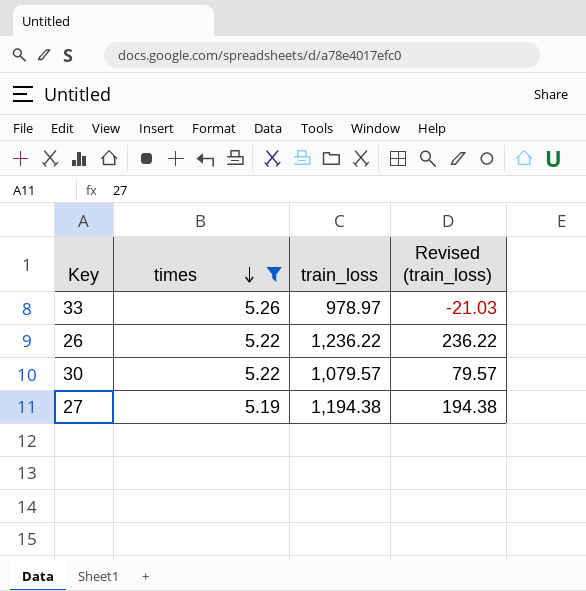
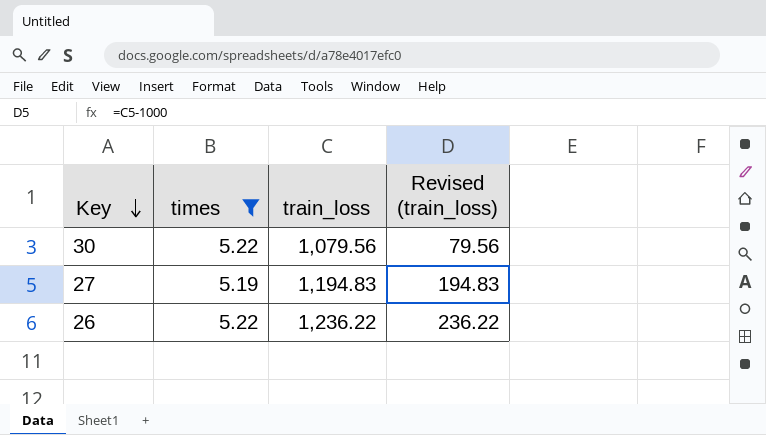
row order: times descending -> Key descending
row 33: 5.26 | 978.97 | -21.03 -> none
30 | train_loss: 1,079.57 -> 1,079.56
30 | Revised (train_loss): 79.57 -> 79.56
27 | train_loss: 1,194.38 -> 1,194.83
27 | Revised (train_loss): 194.38 -> 194.83

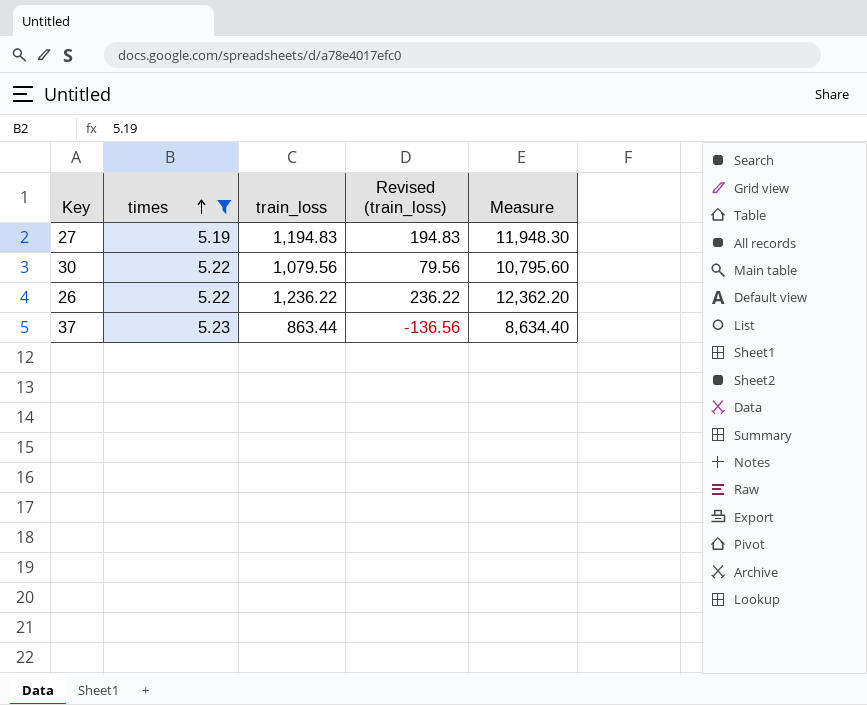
row order: Key descending -> times ascending
column Measure | formula: none -> [train_loss] * 10
row 37: none -> 5.23 | 863.44 | -136.56 | 8,634.40

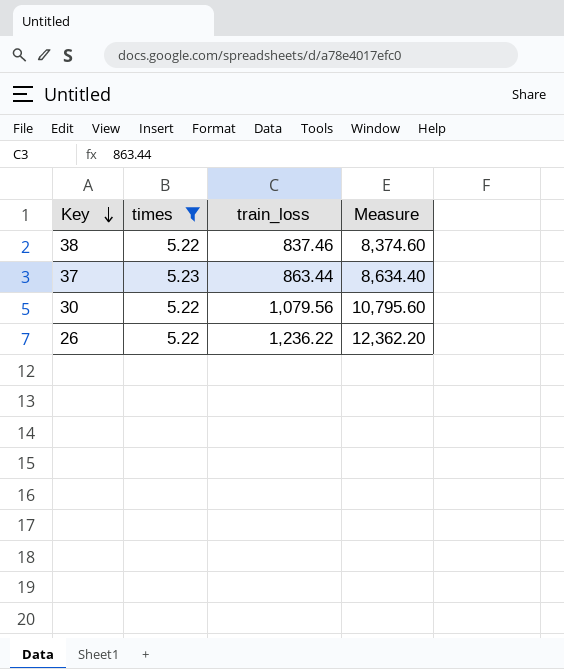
row order: times ascending -> Key descending
column Revised (train_loss) | formula: [train_loss] - 1000 -> none
row 27: 5.19 | 1,194.83 | 194.83 | 11,948.30 -> none
row 38: none -> 5.22 | 837.46 | 8,374.60

